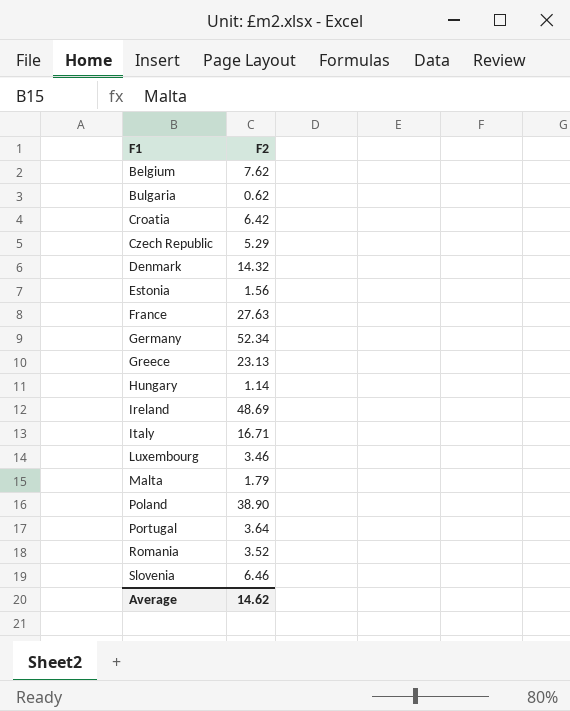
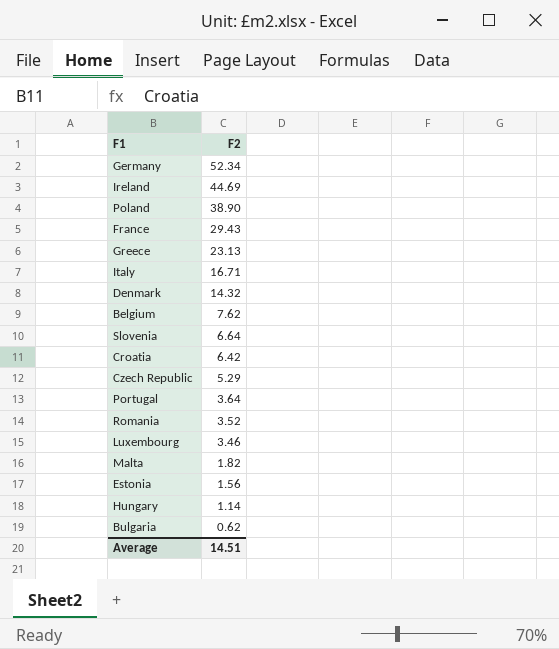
row order: F1 ascending -> F2 descending
Ireland | F2: 48.69 -> 44.69
France | F2: 27.63 -> 29.43
Slovenia | F2: 6.46 -> 6.64
Malta | F2: 1.79 -> 1.82
Average | F2: 14.62 -> 14.51

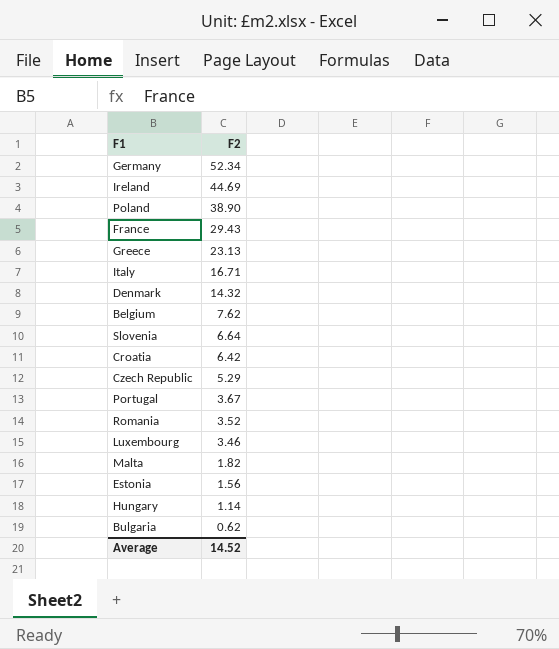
Portugal | F2: 3.64 -> 3.67
Average | F2: 14.51 -> 14.52

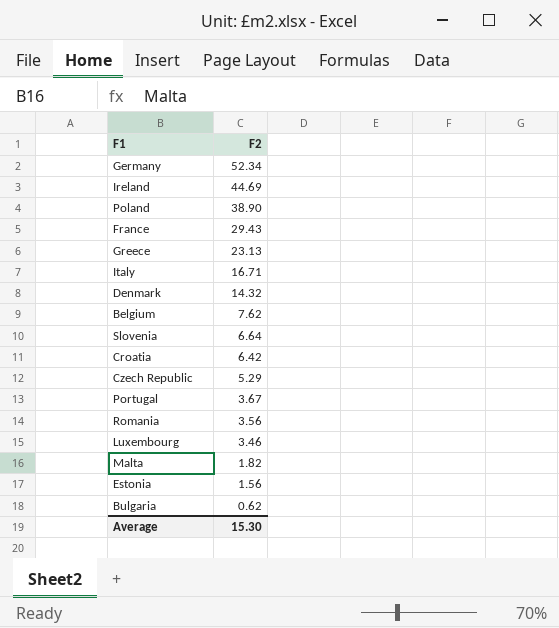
row Hungary: 1.14 -> none
Romania | F2: 3.52 -> 3.56
Average | F2: 14.52 -> 15.30

